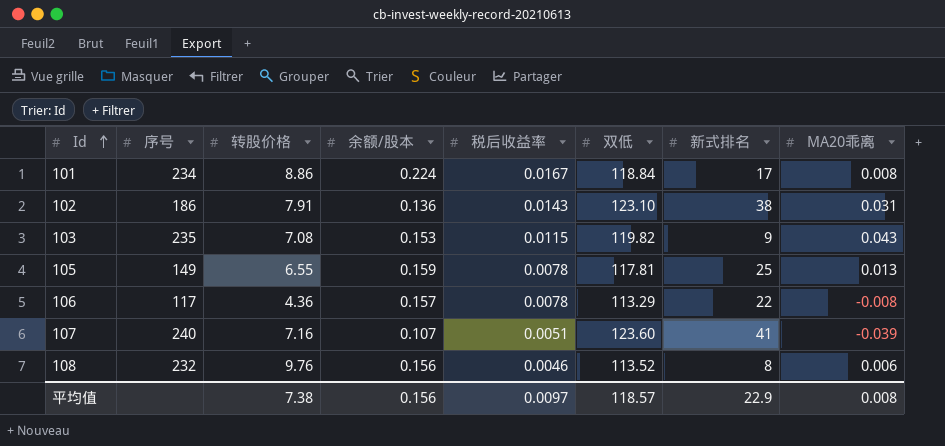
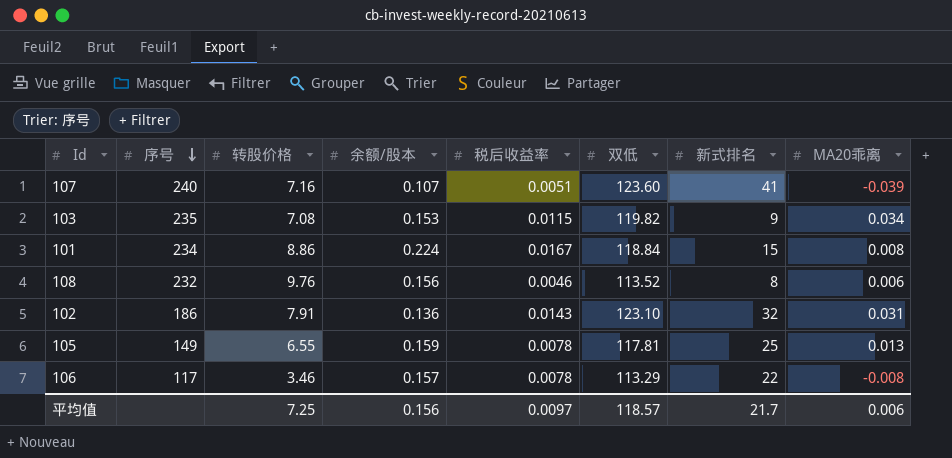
row order: Id ascending -> 序号 descending
103 | MA20乖离: 0.043 -> 0.034
101 | 新式排名: 17 -> 15
102 | 新式排名: 38 -> 32
106 | 转股价格: 4.36 -> 3.46
平均值 | 转股价格: 7.38 -> 7.25
平均值 | 新式排名: 22.9 -> 21.7
平均值 | MA20乖离: 0.008 -> 0.006

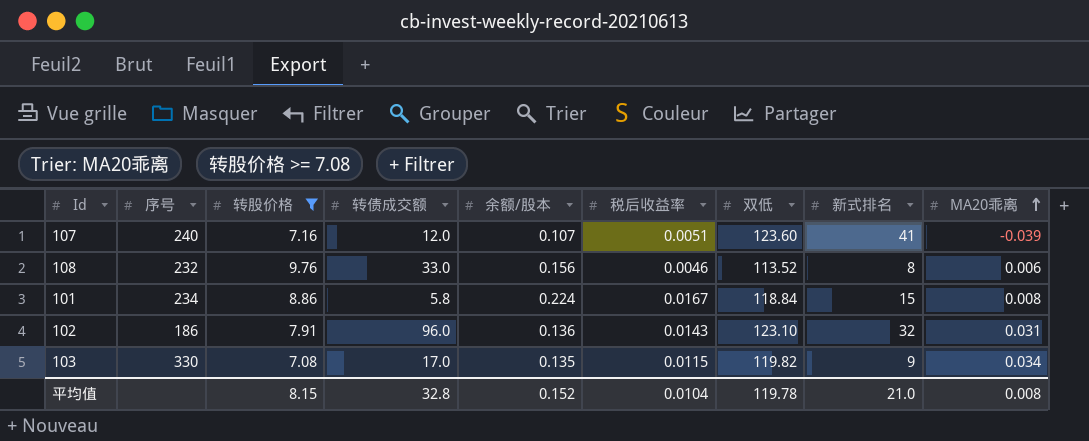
filter: none -> 转股价格 >= 7.08
row order: 序号 descending -> MA20乖离 ascending
column 转债成交额 | position: none -> 4
103 | 序号: 235 -> 330
103 | 余额/股本: 0.153 -> 0.135
平均值 | 转股价格: 7.25 -> 8.15
平均值 | 余额/股本: 0.156 -> 0.152
平均值 | 税后收益率: 0.0097 -> 0.0104
平均值 | 双低: 118.57 -> 119.78
平均值 | 新式排名: 21.7 -> 21.0
平均值 | MA20乖离: 0.006 -> 0.008

